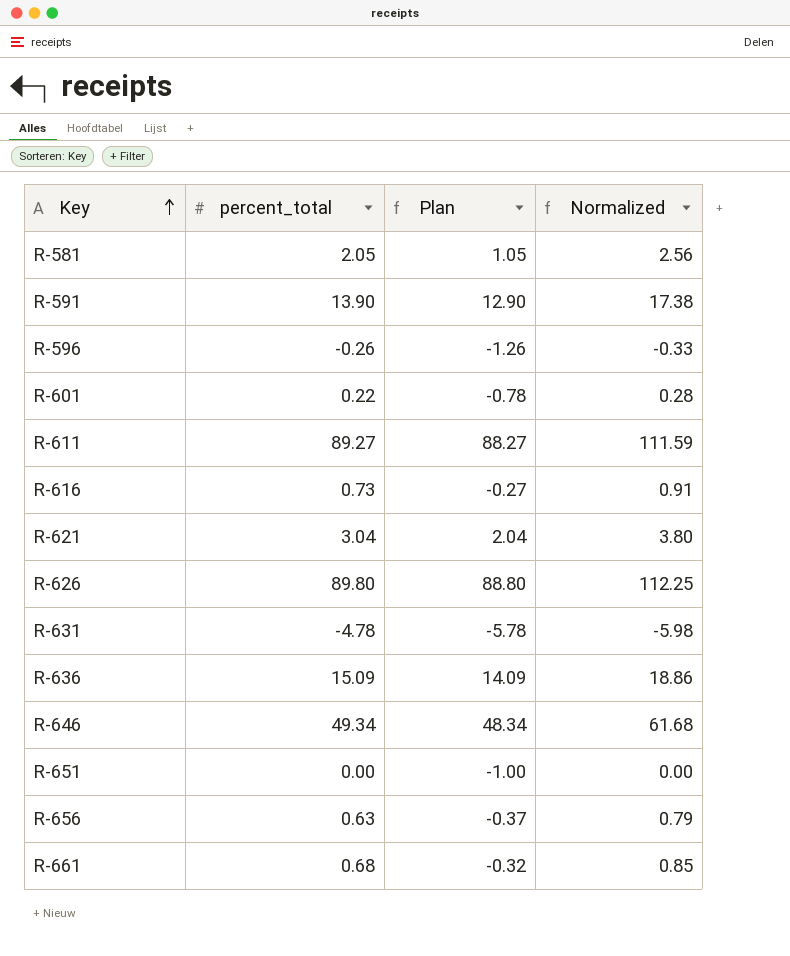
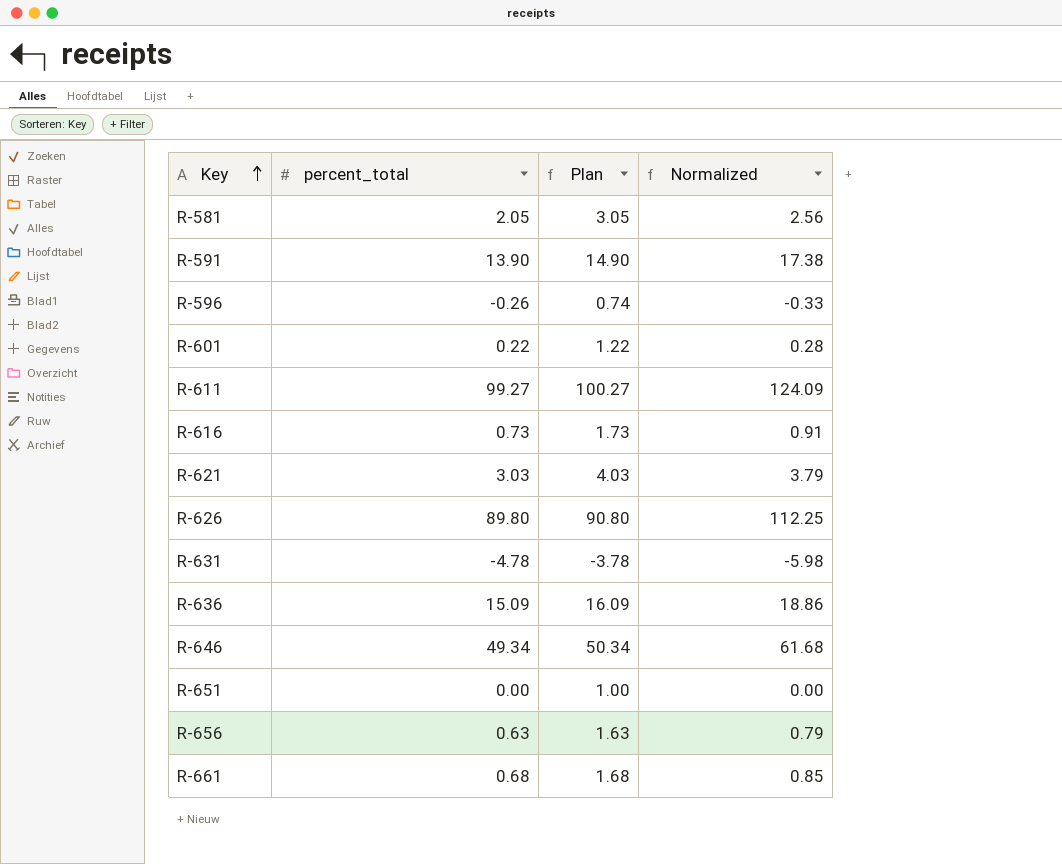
column Plan | formula: [percent_total] - 1 -> [percent_total] + 1
R-611 | percent_total: 89.27 -> 99.27
R-611 | Normalized: 111.59 -> 124.09
R-621 | percent_total: 3.04 -> 3.03
R-621 | Normalized: 3.80 -> 3.79

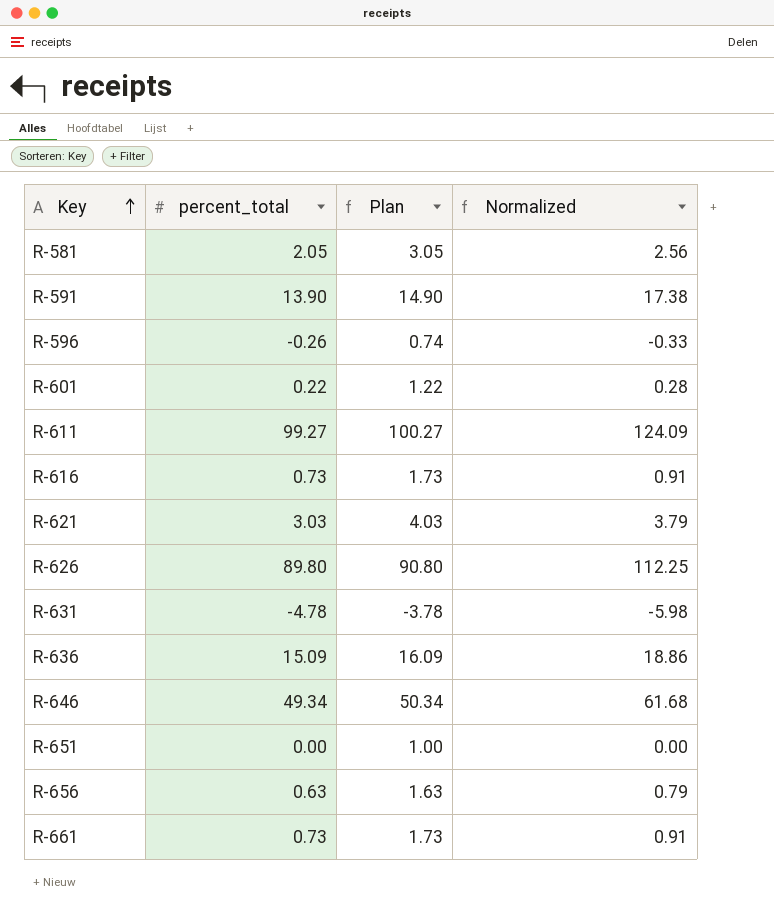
R-661 | percent_total: 0.68 -> 0.73
R-661 | Plan: 1.68 -> 1.73
R-661 | Normalized: 0.85 -> 0.91

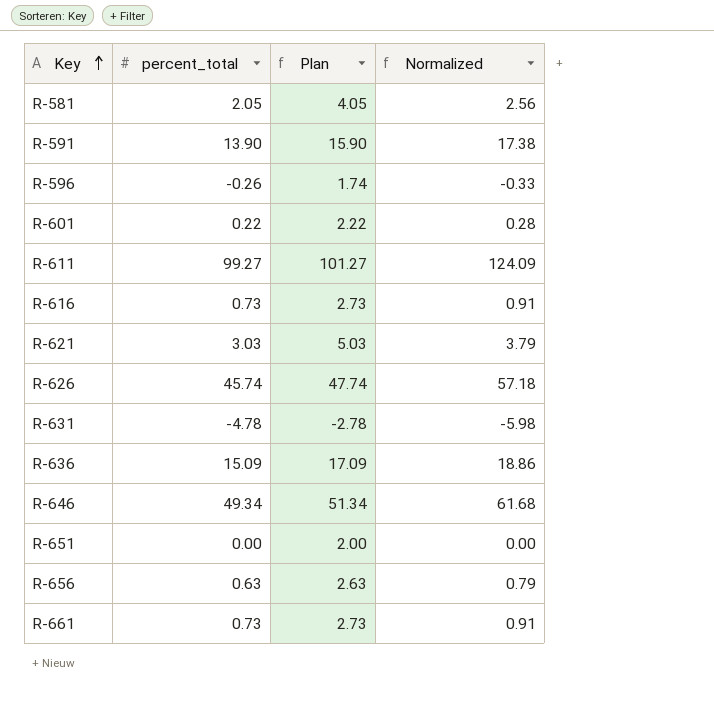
column Plan | formula: [percent_total] + 1 -> [percent_total] + 2
R-626 | percent_total: 89.80 -> 45.74
R-626 | Normalized: 112.25 -> 57.18

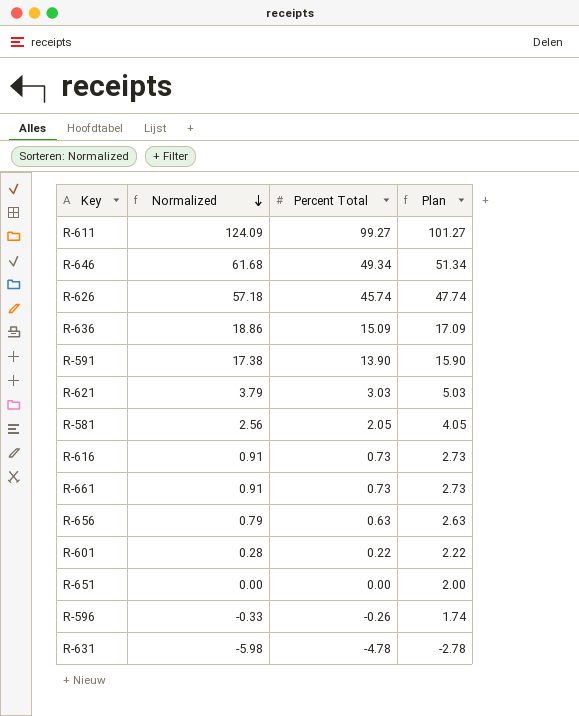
row order: Key ascending -> Normalized descending
column Normalized | position: 4 -> 2
column name: percent_total -> Percent Total

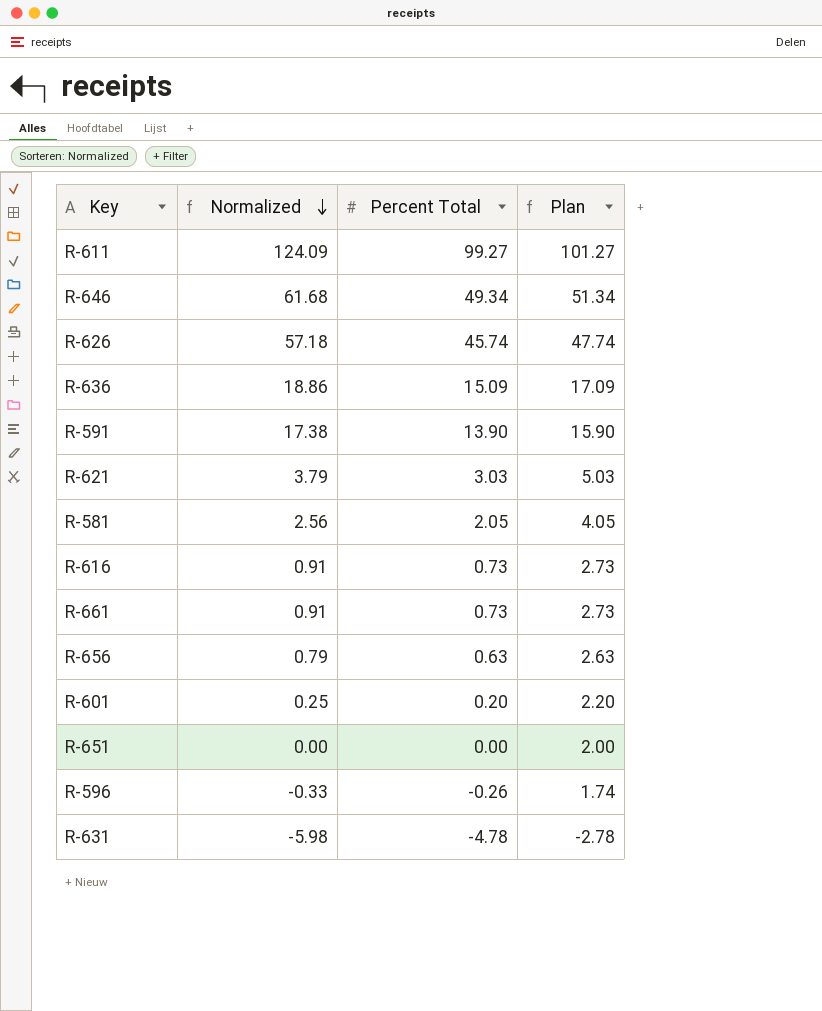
R-601 | Normalized: 0.28 -> 0.25
R-601 | Percent Total: 0.22 -> 0.20
R-601 | Plan: 2.22 -> 2.20

